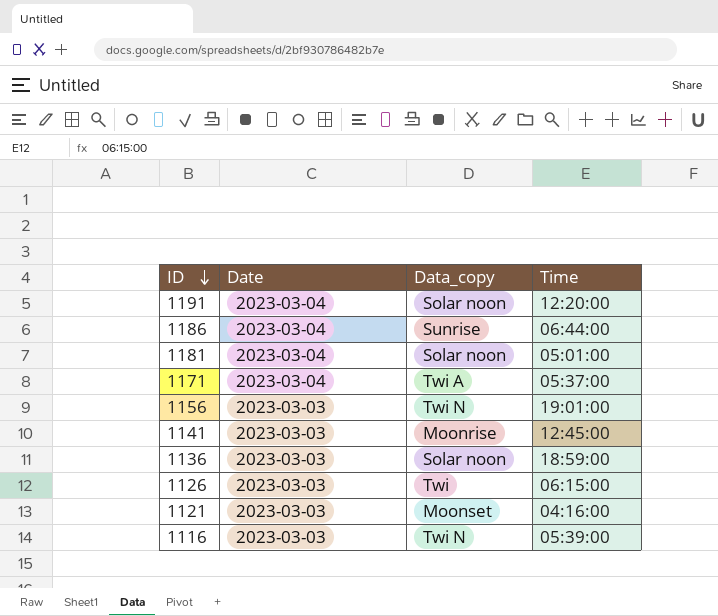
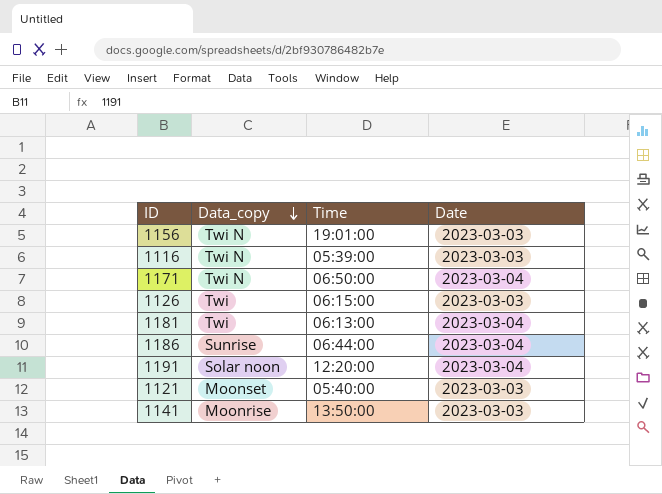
row order: ID descending -> Data_copy descending
column Date | position: 2 -> 4
row 1136: 2023-03-03 | Solar noon | 18:59:00 -> none
1171 | Data_copy: Twi A -> Twi N
1171 | Time: 05:37:00 -> 06:50:00
1181 | Data_copy: Solar noon -> Twi
1181 | Time: 05:01:00 -> 06:13:00
1121 | Time: 04:16:00 -> 05:40:00
1141 | Time: 12:45:00 -> 13:50:00

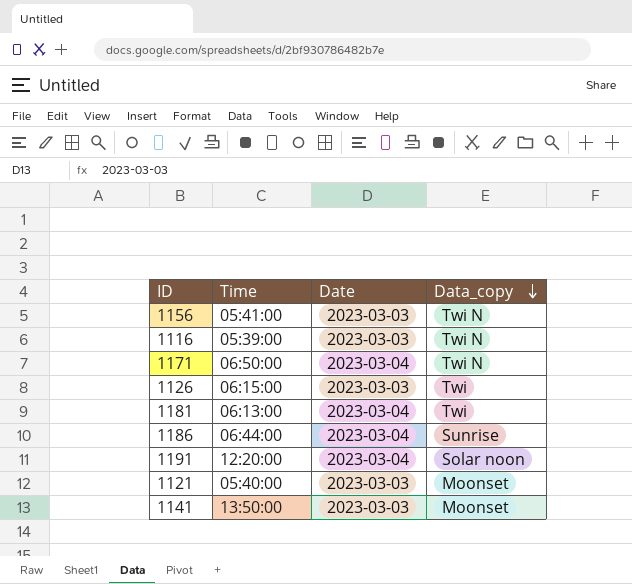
column Data_copy | position: 2 -> 4
1156 | Time: 19:01:00 -> 05:41:00
1141 | Data_copy: Moonrise -> Moonset

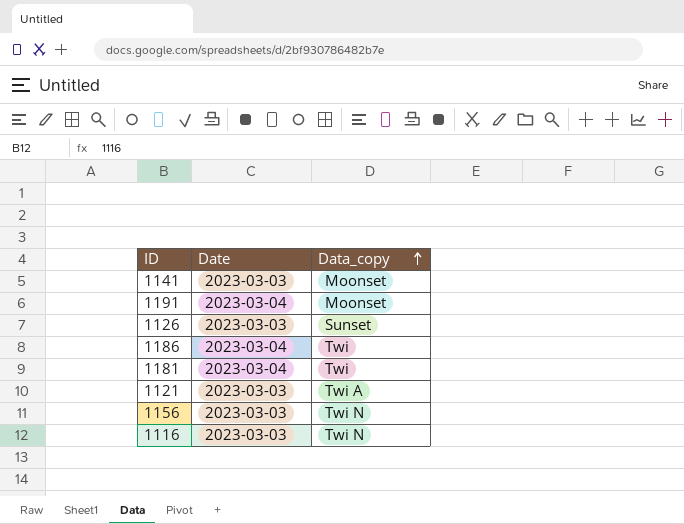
row order: Data_copy descending -> Data_copy ascending
column Time | position: 2 -> none
row 1171: 06:50:00 | 2023-03-04 | Twi N -> none
1191 | Data_copy: Solar noon -> Moonset
1126 | Data_copy: Twi -> Sunset
1186 | Data_copy: Sunrise -> Twi
1121 | Data_copy: Moonset -> Twi A

